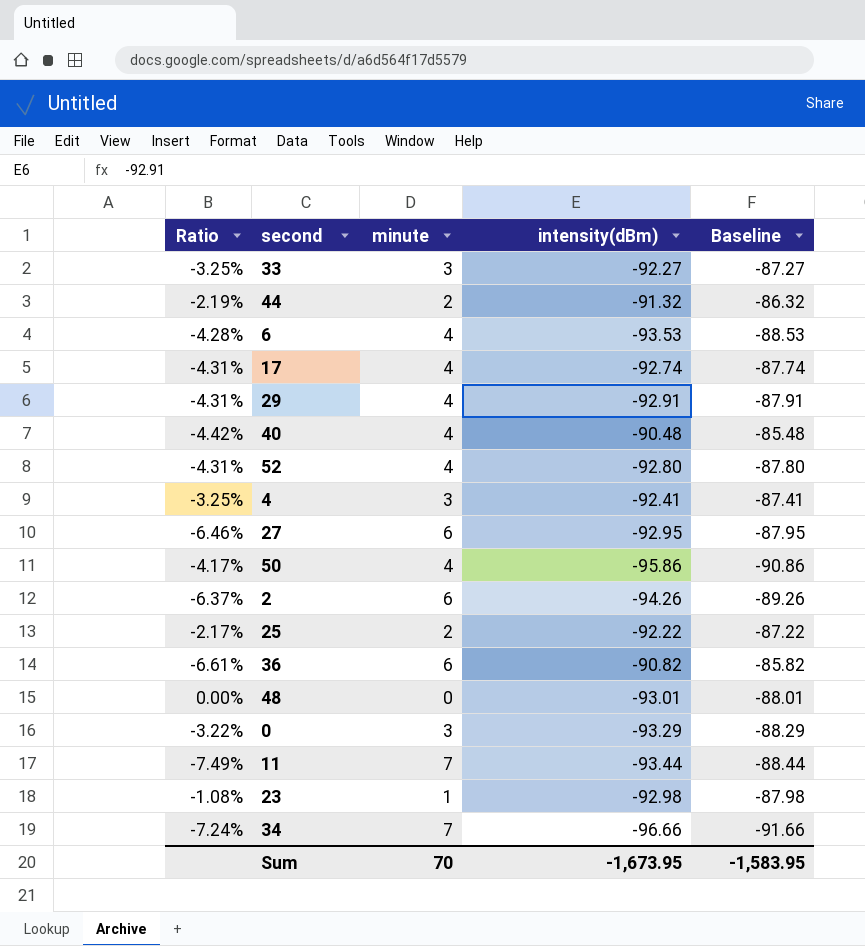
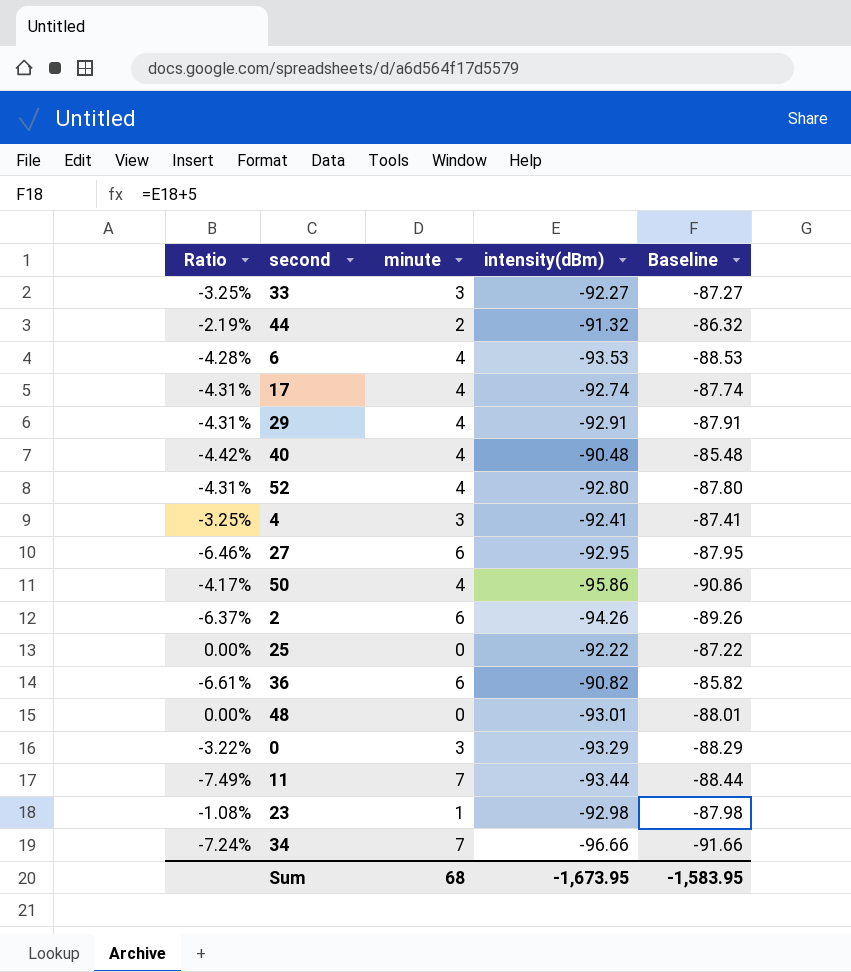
25 | Ratio: -2.17% -> 0.00%
25 | minute: 2 -> 0
Sum | minute: 70 -> 68

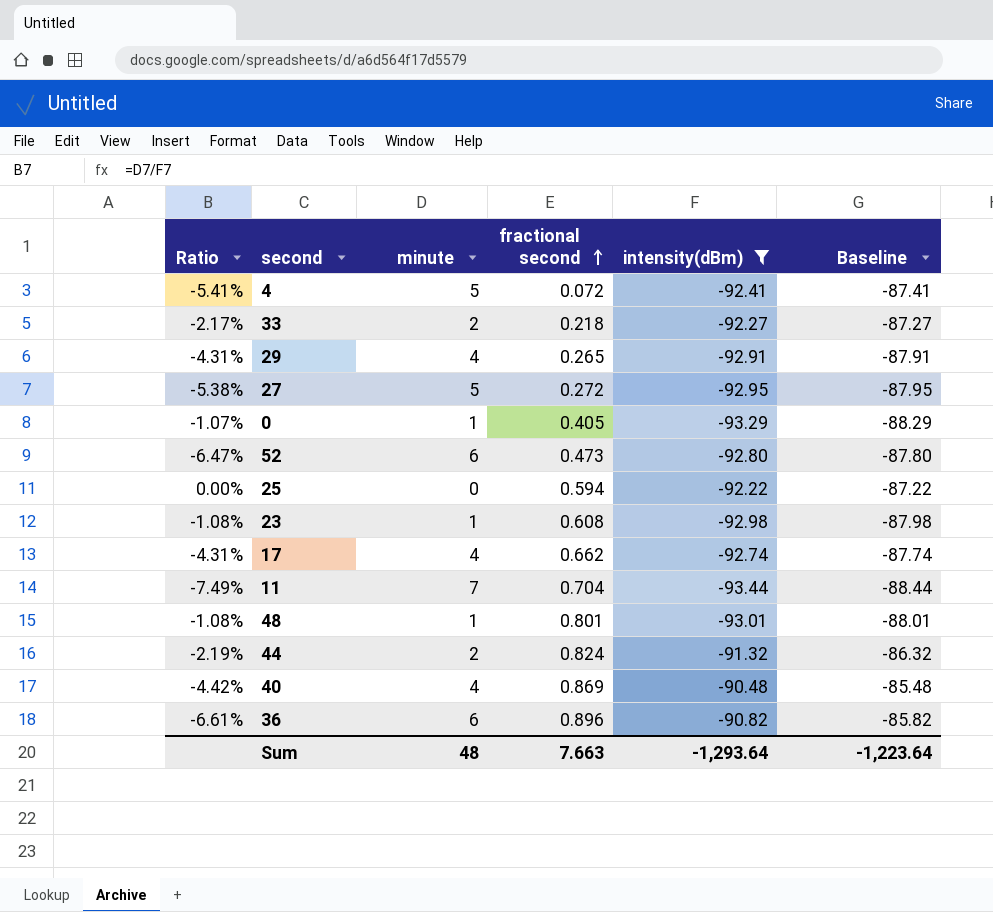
filter: none -> intensity(dBm) >= -93.44
row order: none -> fractional second ascending
column fractional second | position: none -> 4
4 | Ratio: -3.25% -> -5.41%
4 | minute: 3 -> 5
33 | Ratio: -3.25% -> -2.17%
33 | minute: 3 -> 2
27 | Ratio: -6.46% -> -5.38%
27 | minute: 6 -> 5
0 | Ratio: -3.22% -> -1.07%
0 | minute: 3 -> 1
52 | Ratio: -4.31% -> -6.47%
52 | minute: 4 -> 6
48 | Ratio: 0.00% -> -1.08%
48 | minute: 0 -> 1
Sum | minute: 68 -> 48
Sum | intensity(dBm): -1,673.95 -> -1,293.64
Sum | Baseline: -1,583.95 -> -1,223.64

